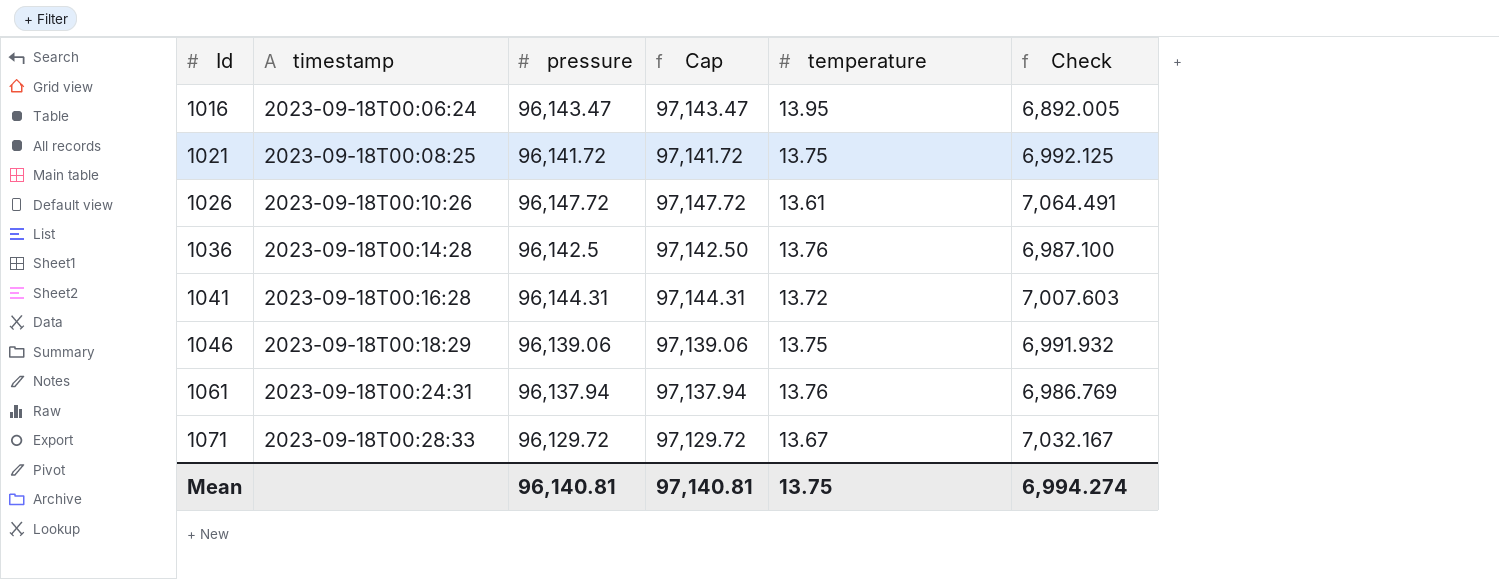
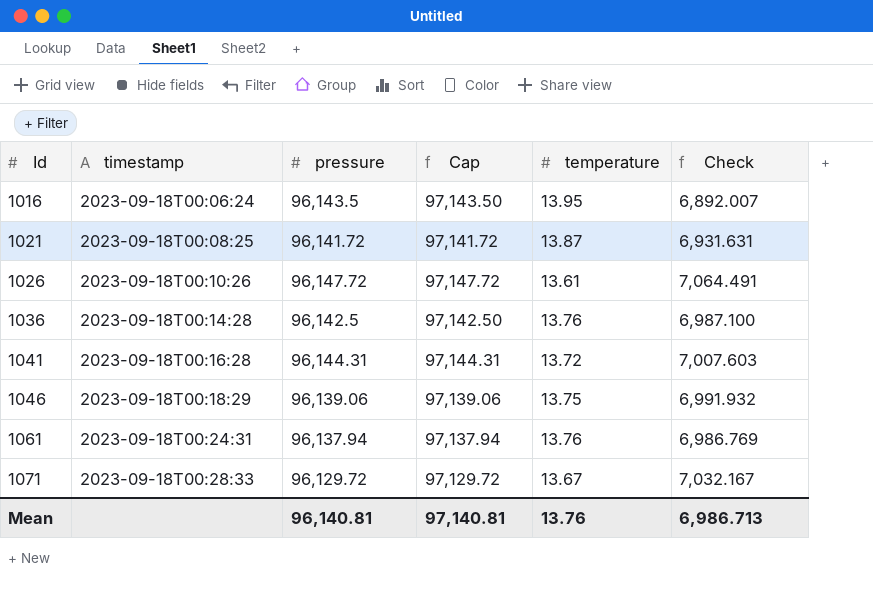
1016 | pressure: 96,143.47 -> 96,143.5
1016 | Cap: 97,143.47 -> 97,143.50
1016 | Check: 6,892.005 -> 6,892.007
1021 | temperature: 13.75 -> 13.87
1021 | Check: 6,992.125 -> 6,931.631
Mean | temperature: 13.75 -> 13.76
Mean | Check: 6,994.274 -> 6,986.713

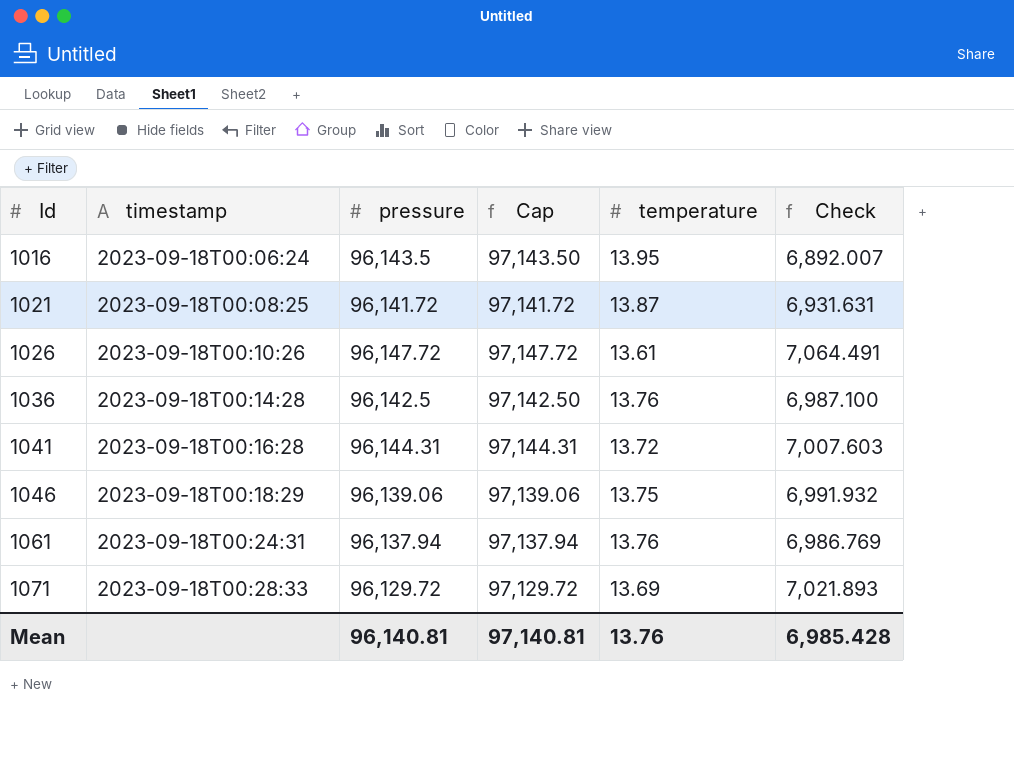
1071 | temperature: 13.67 -> 13.69
1071 | Check: 7,032.167 -> 7,021.893
Mean | Check: 6,986.713 -> 6,985.428

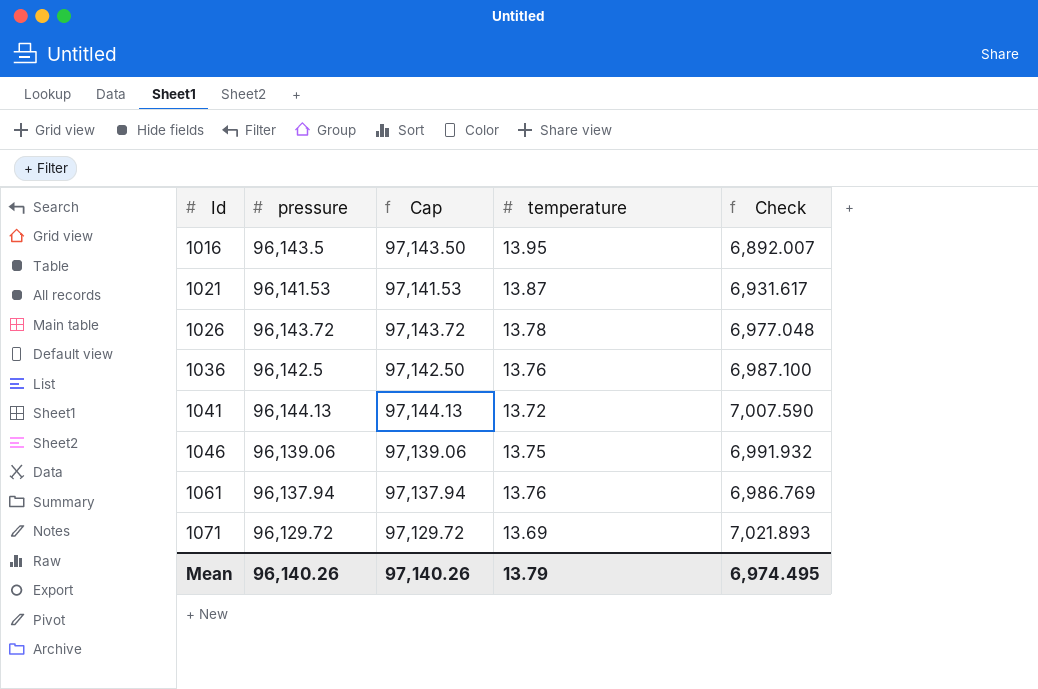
column timestamp | position: 2 -> none
1021 | pressure: 96,141.72 -> 96,141.53
1021 | Cap: 97,141.72 -> 97,141.53
1021 | Check: 6,931.631 -> 6,931.617
1026 | pressure: 96,147.72 -> 96,143.72
1026 | Cap: 97,147.72 -> 97,143.72
1026 | temperature: 13.61 -> 13.78
1026 | Check: 7,064.491 -> 6,977.048
1041 | pressure: 96,144.31 -> 96,144.13
1041 | Cap: 97,144.31 -> 97,144.13
1041 | Check: 7,007.603 -> 7,007.590
Mean | pressure: 96,140.81 -> 96,140.26
Mean | Cap: 97,140.81 -> 97,140.26
Mean | temperature: 13.76 -> 13.79
Mean | Check: 6,985.428 -> 6,974.495

